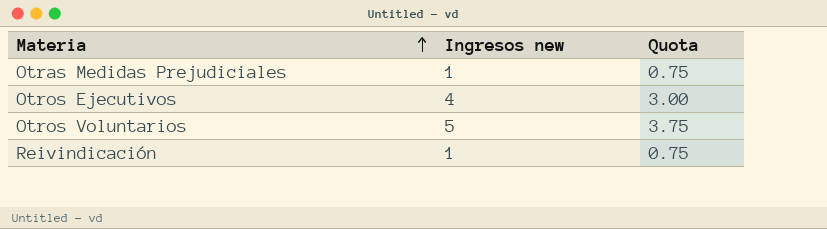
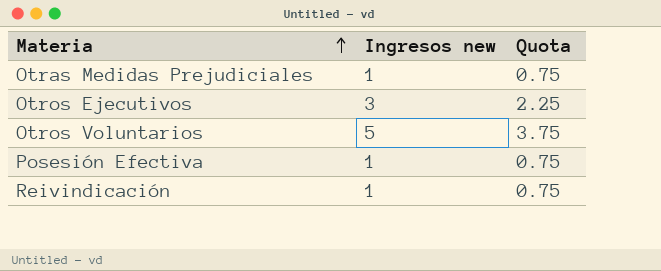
Otros Ejecutivos | Ingresos new: 4 -> 3
Otros Ejecutivos | Quota: 3.00 -> 2.25
row Posesión Efectiva: none -> 1 | 0.75

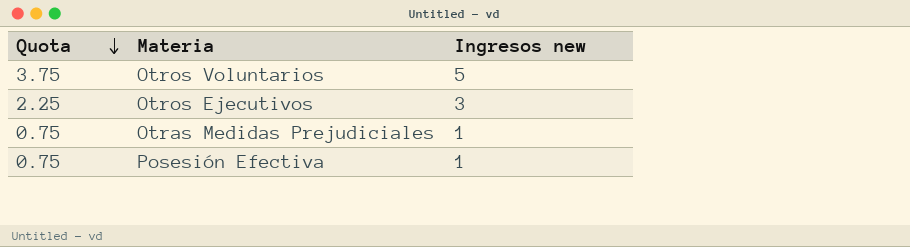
row order: Materia ascending -> Quota descending
column Quota | position: 3 -> 1
row Reivindicación: 1 | 0.75 -> none

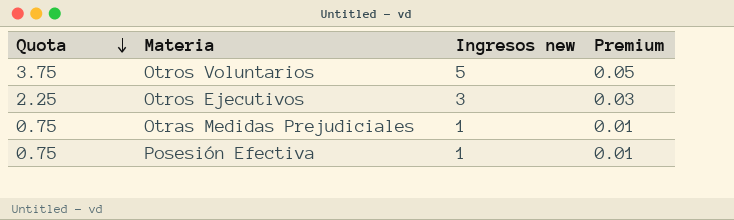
column Premium | formula: none -> [Ingresos new] * 0.01

